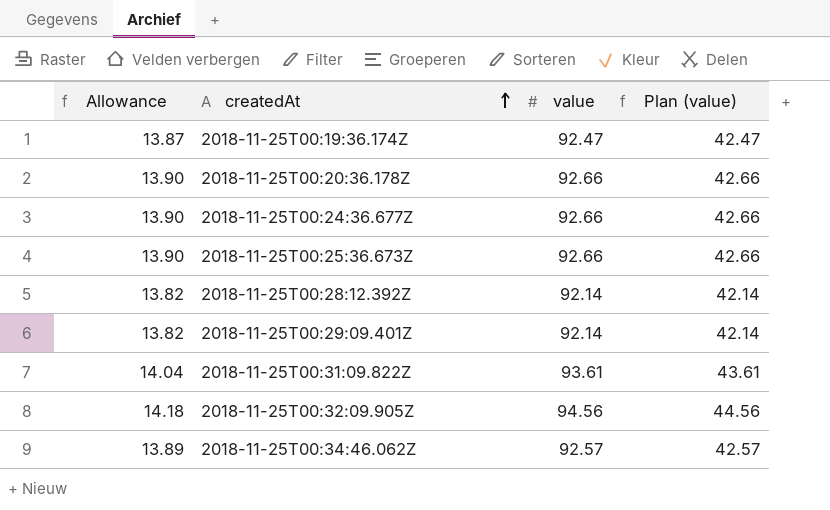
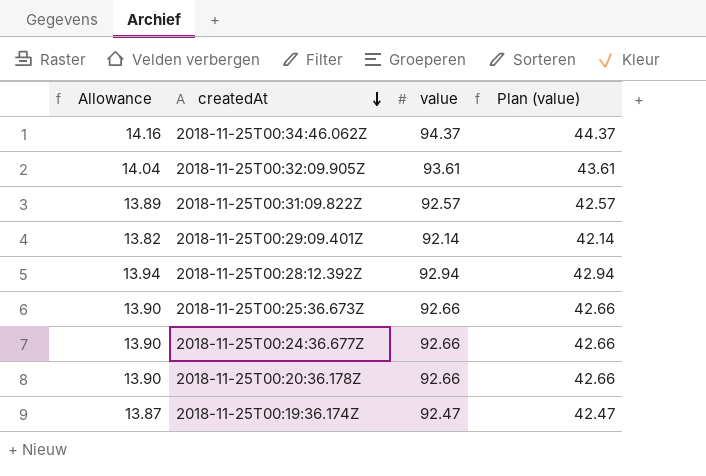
row order: createdAt ascending -> createdAt descending
2018-11-25T00:34:46.062Z | Allowance: 13.89 -> 14.16
2018-11-25T00:34:46.062Z | value: 92.57 -> 94.37
2018-11-25T00:34:46.062Z | Plan (value): 42.57 -> 44.37
2018-11-25T00:32:09.905Z | Allowance: 14.18 -> 14.04
2018-11-25T00:32:09.905Z | value: 94.56 -> 93.61
2018-11-25T00:32:09.905Z | Plan (value): 44.56 -> 43.61
2018-11-25T00:31:09.822Z | Allowance: 14.04 -> 13.89
2018-11-25T00:31:09.822Z | value: 93.61 -> 92.57
2018-11-25T00:31:09.822Z | Plan (value): 43.61 -> 42.57
2018-11-25T00:28:12.392Z | Allowance: 13.82 -> 13.94
2018-11-25T00:28:12.392Z | value: 92.14 -> 92.94
2018-11-25T00:28:12.392Z | Plan (value): 42.14 -> 42.94

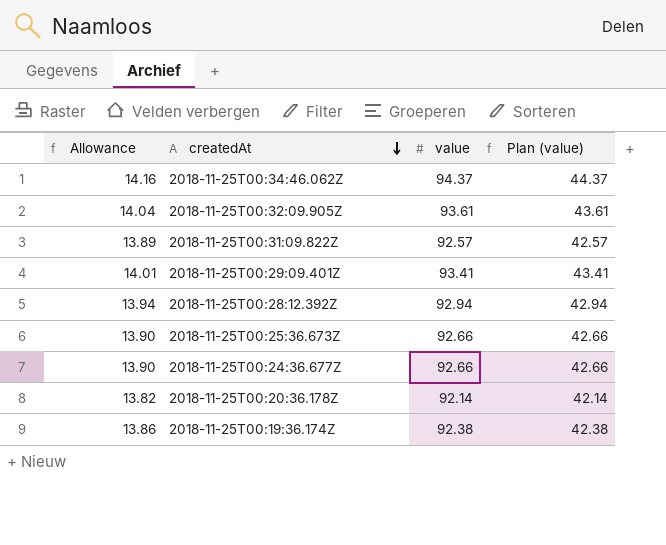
2018-11-25T00:29:09.401Z | Allowance: 13.82 -> 14.01
2018-11-25T00:29:09.401Z | value: 92.14 -> 93.41
2018-11-25T00:29:09.401Z | Plan (value): 42.14 -> 43.41
2018-11-25T00:20:36.178Z | Allowance: 13.90 -> 13.82
2018-11-25T00:20:36.178Z | value: 92.66 -> 92.14
2018-11-25T00:20:36.178Z | Plan (value): 42.66 -> 42.14
2018-11-25T00:19:36.174Z | Allowance: 13.87 -> 13.86
2018-11-25T00:19:36.174Z | value: 92.47 -> 92.38
2018-11-25T00:19:36.174Z | Plan (value): 42.47 -> 42.38

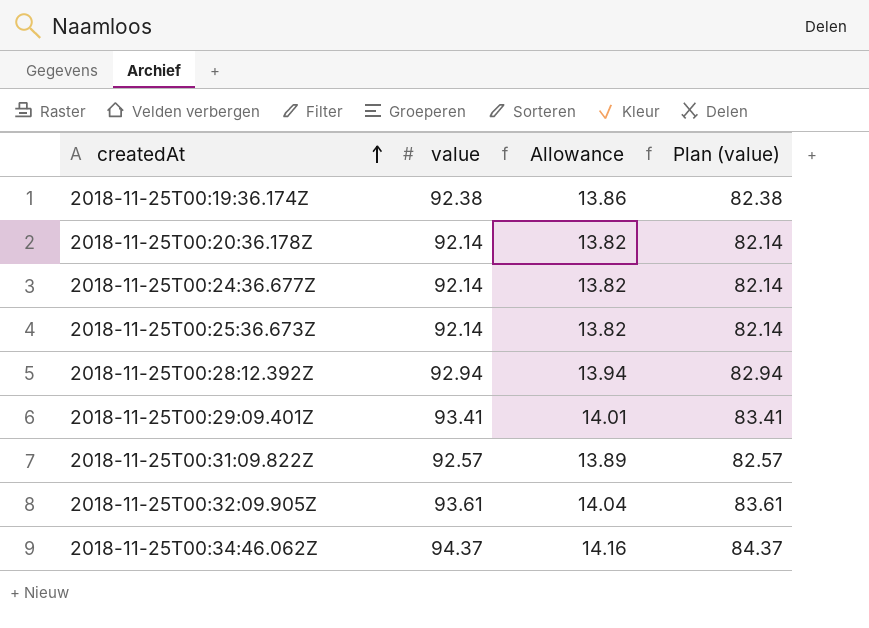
row order: createdAt descending -> createdAt ascending
column Allowance | position: 1 -> 3
column Plan (value) | formula: [value] - 50 -> [value] - 10
2018-11-25T00:24:36.677Z | value: 92.66 -> 92.14
2018-11-25T00:24:36.677Z | Allowance: 13.90 -> 13.82
2018-11-25T00:25:36.673Z | value: 92.66 -> 92.14
2018-11-25T00:25:36.673Z | Allowance: 13.90 -> 13.82

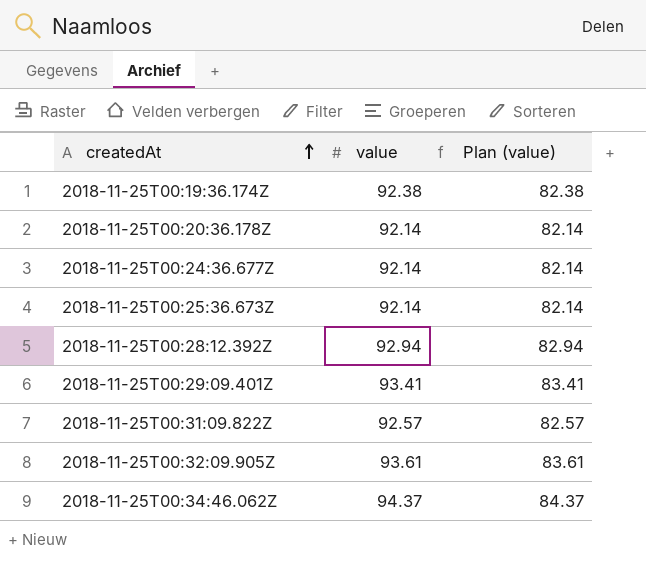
column Allowance | formula: [value] * 0.15 -> none

